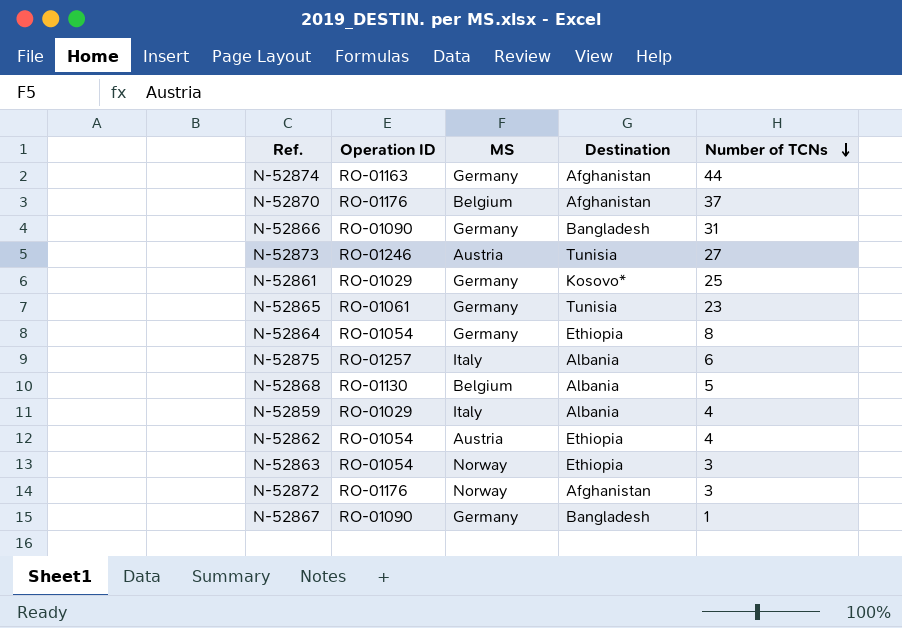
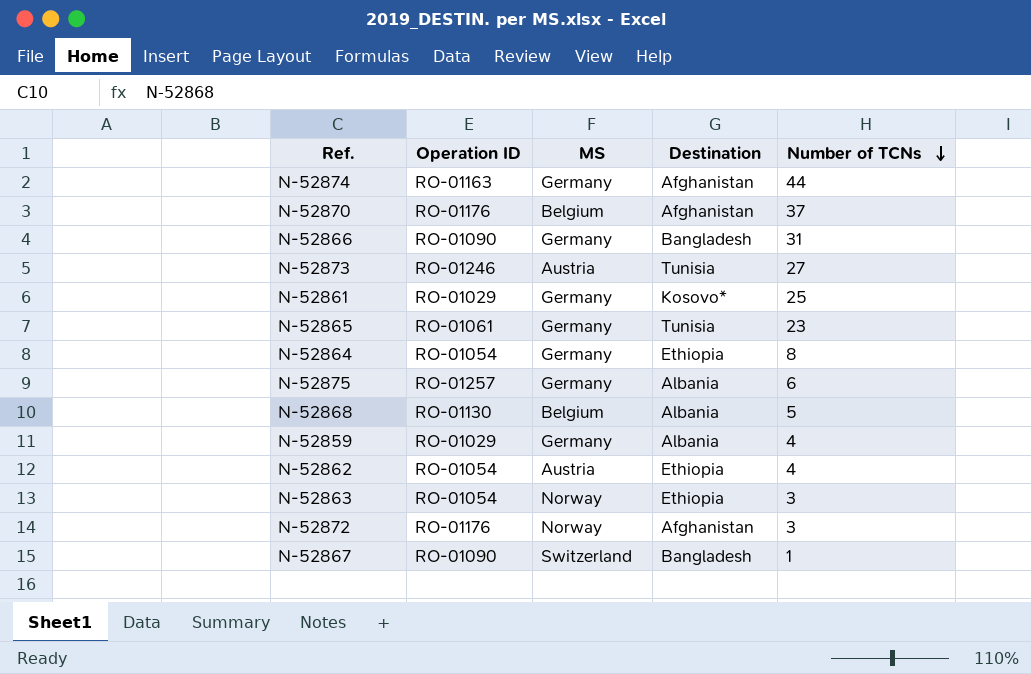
N-52875 | MS: Italy -> Germany
N-52859 | MS: Italy -> Germany
N-52867 | MS: Germany -> Switzerland

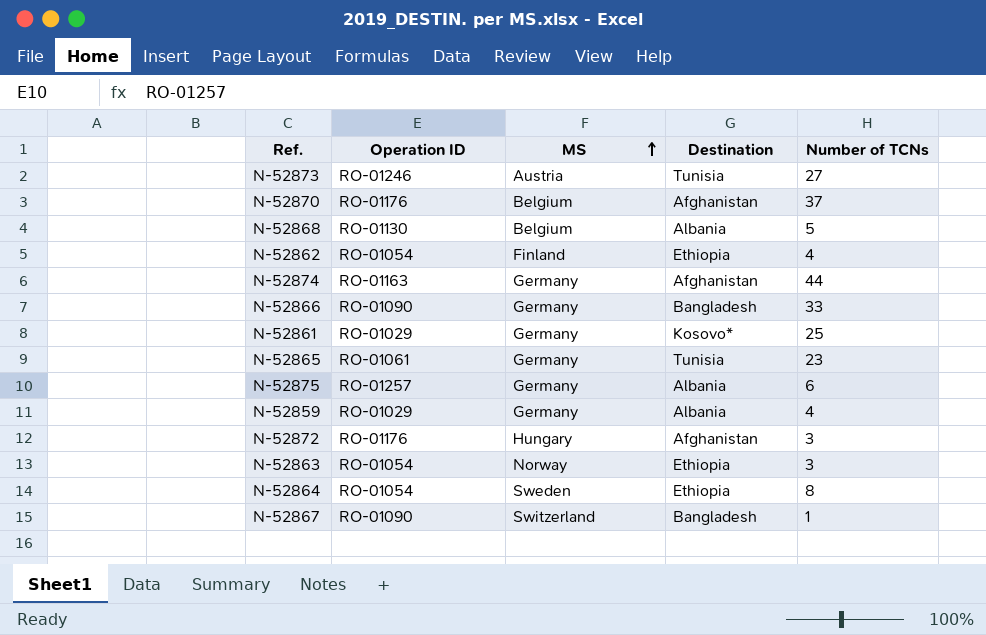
row order: Number of TCNs descending -> MS ascending
N-52862 | MS: Austria -> Finland
N-52866 | Number of TCNs: 31 -> 33
N-52872 | MS: Norway -> Hungary
N-52864 | MS: Germany -> Sweden

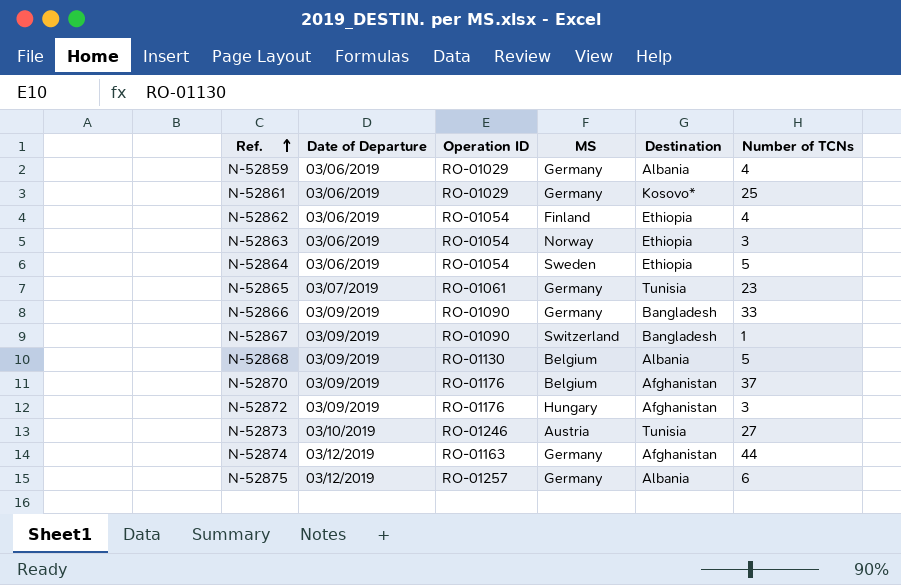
row order: MS ascending -> Ref. ascending
column Date of Departure | position: none -> 2
N-52864 | Number of TCNs: 8 -> 5

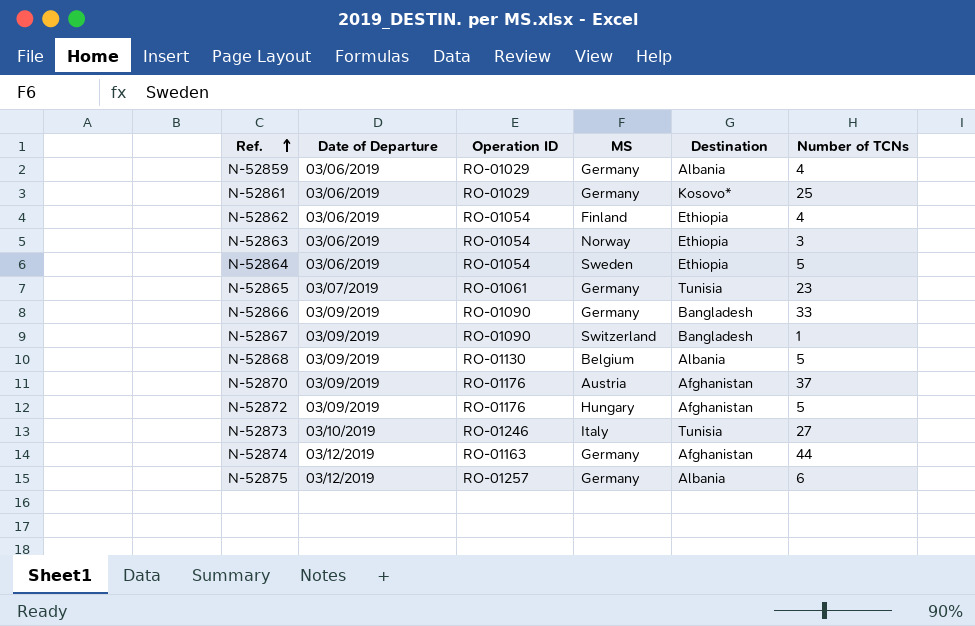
N-52870 | MS: Belgium -> Austria
N-52872 | Number of TCNs: 3 -> 5
N-52873 | MS: Austria -> Italy

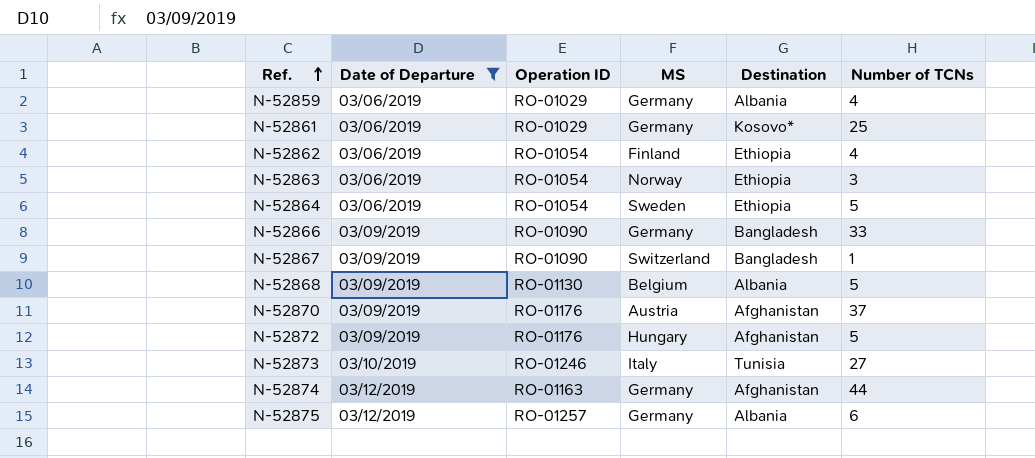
filter: none -> Date of Departure != 03/07/2019

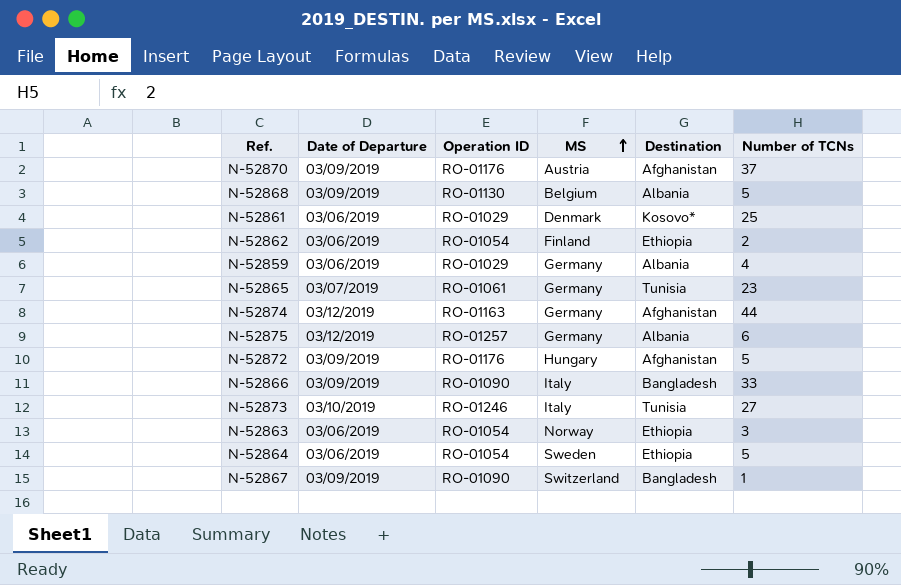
filter: Date of Departure != 03/07/2019 -> none
row order: Ref. ascending -> MS ascending
N-52861 | MS: Germany -> Denmark
N-52862 | Number of TCNs: 4 -> 2
N-52866 | MS: Germany -> Italy

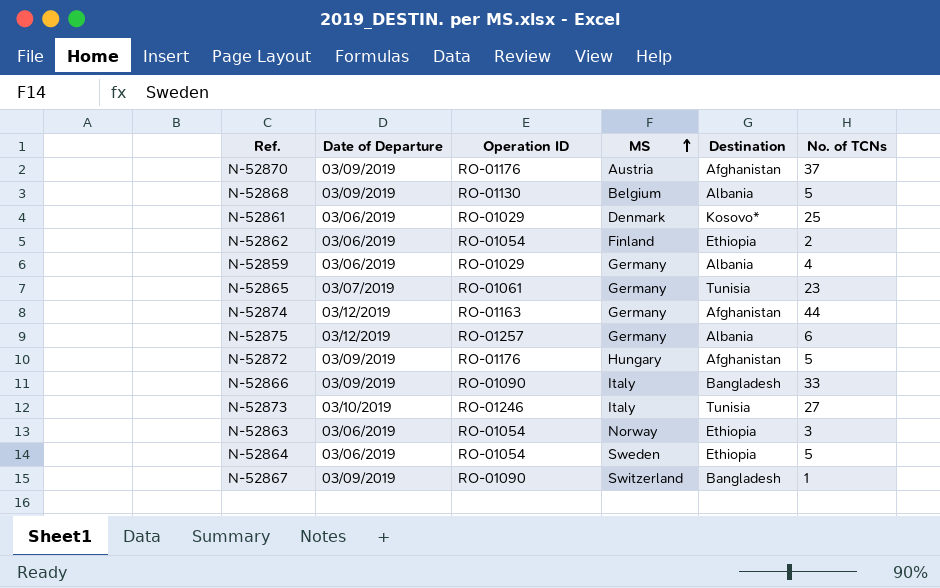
column name: Number of TCNs -> No. of TCNs

